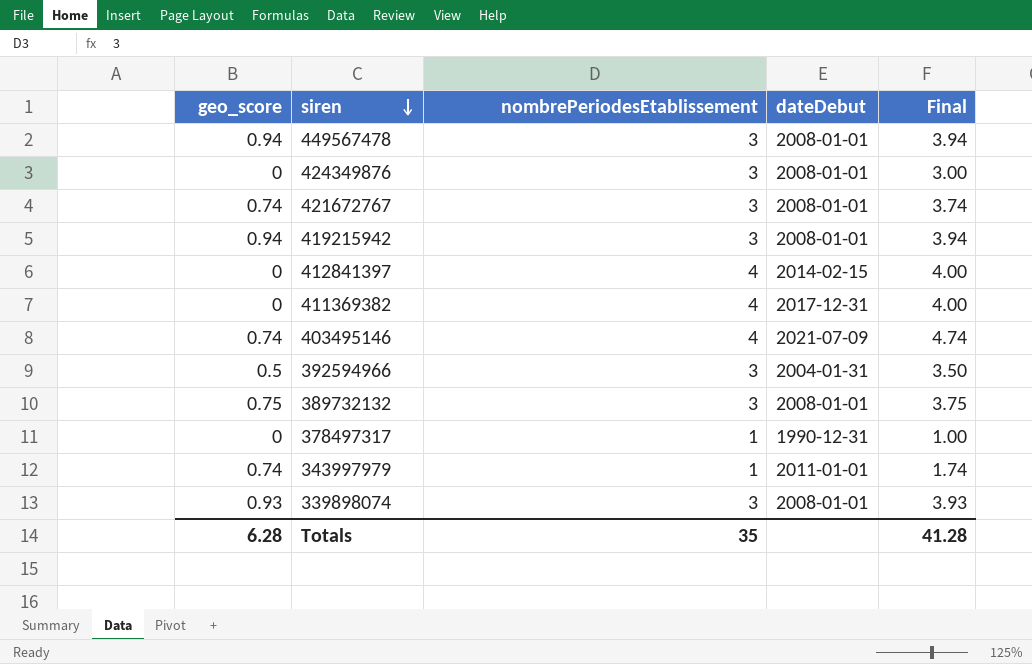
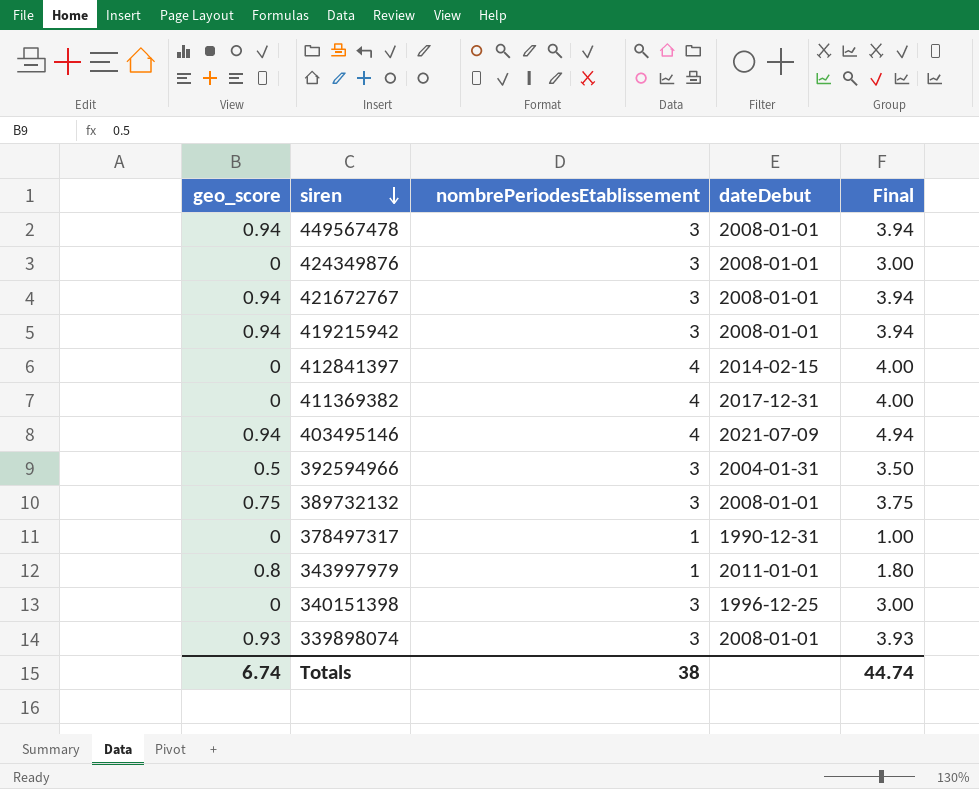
421672767 | geo_score: 0.74 -> 0.94
421672767 | Final: 3.74 -> 3.94
403495146 | geo_score: 0.74 -> 0.94
403495146 | Final: 4.74 -> 4.94
343997979 | geo_score: 0.74 -> 0.8
343997979 | Final: 1.74 -> 1.80
row 340151398: none -> 0 | 3 | 1996-12-25 | 3.00
Totals | geo_score: 6.28 -> 6.74
Totals | nombrePeriodesEtablissement: 35 -> 38
Totals | Final: 41.28 -> 44.74

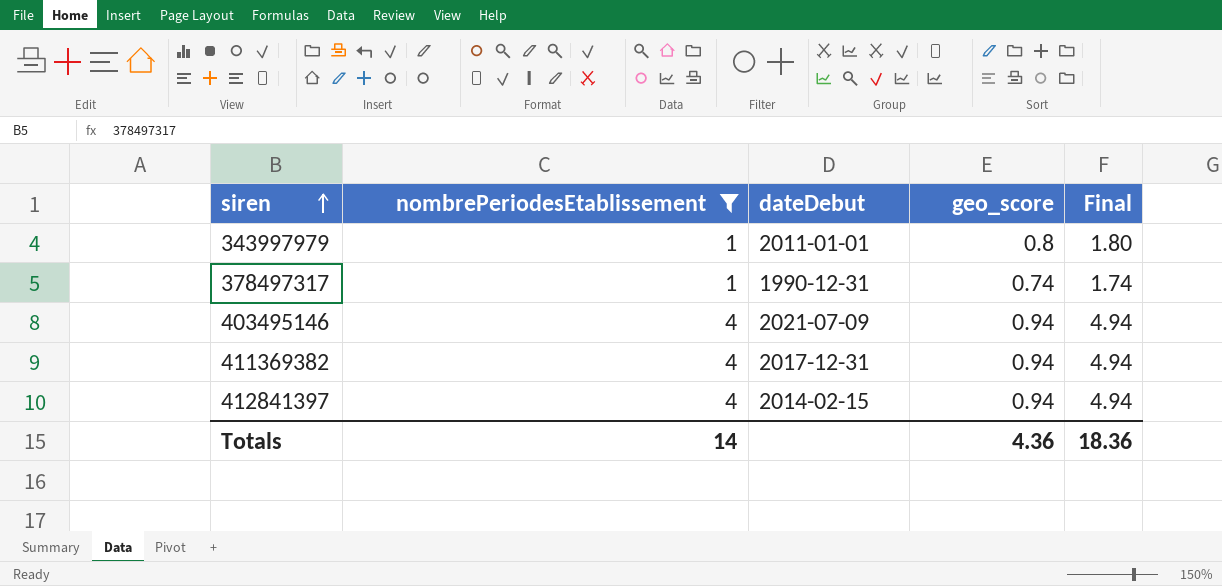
filter: none -> nombrePeriodesEtablissement != 3
row order: siren descending -> siren ascending
column geo_score | position: 1 -> 4
378497317 | geo_score: 0 -> 0.74
378497317 | Final: 1.00 -> 1.74
411369382 | geo_score: 0 -> 0.94
411369382 | Final: 4.00 -> 4.94
412841397 | geo_score: 0 -> 0.94
412841397 | Final: 4.00 -> 4.94
Totals | nombrePeriodesEtablissement: 38 -> 14
Totals | geo_score: 6.74 -> 4.36
Totals | Final: 44.74 -> 18.36

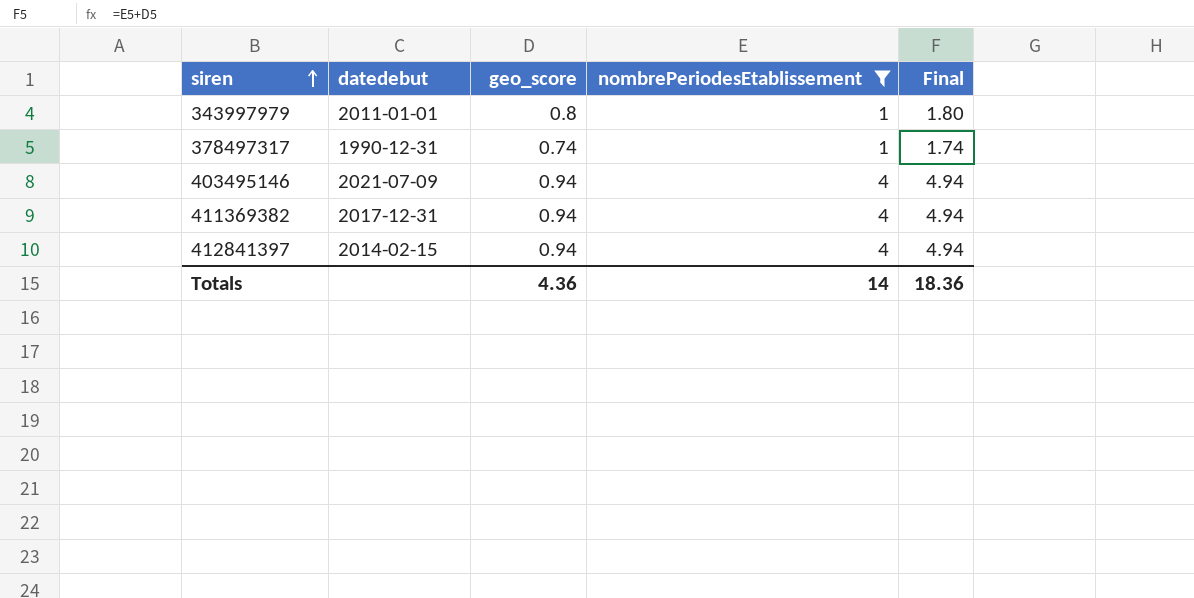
column name: dateDebut -> datedebut
column nombrePeriodesEtablissement | position: 2 -> 4

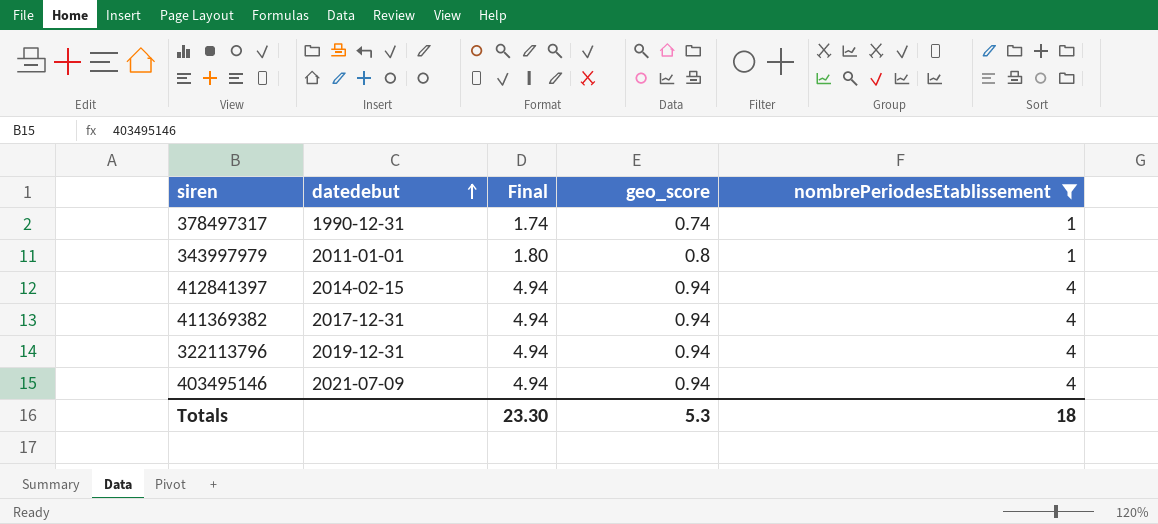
row order: siren ascending -> datedebut ascending
column Final | position: 5 -> 3
row 322113796: none -> 2019-12-31 | 4.94 | 0.94 | 4
Totals | Final: 18.36 -> 23.30
Totals | geo_score: 4.36 -> 5.3
Totals | nombrePeriodesEtablissement: 14 -> 18

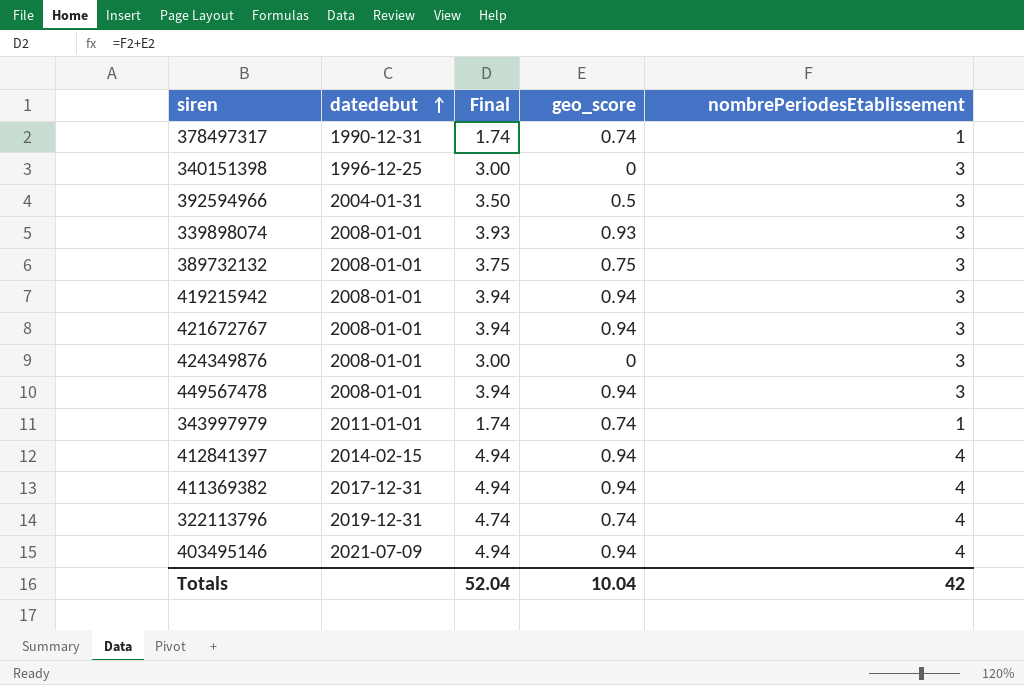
filter: nombrePeriodesEtablissement != 3 -> none
343997979 | Final: 1.80 -> 1.74
343997979 | geo_score: 0.8 -> 0.74
322113796 | Final: 4.94 -> 4.74
322113796 | geo_score: 0.94 -> 0.74
Totals | Final: 23.30 -> 52.04
Totals | geo_score: 5.3 -> 10.04
Totals | nombrePeriodesEtablissement: 18 -> 42

